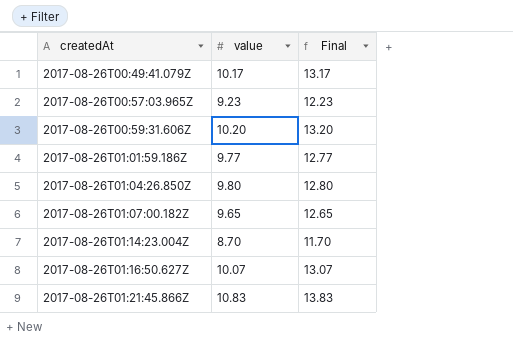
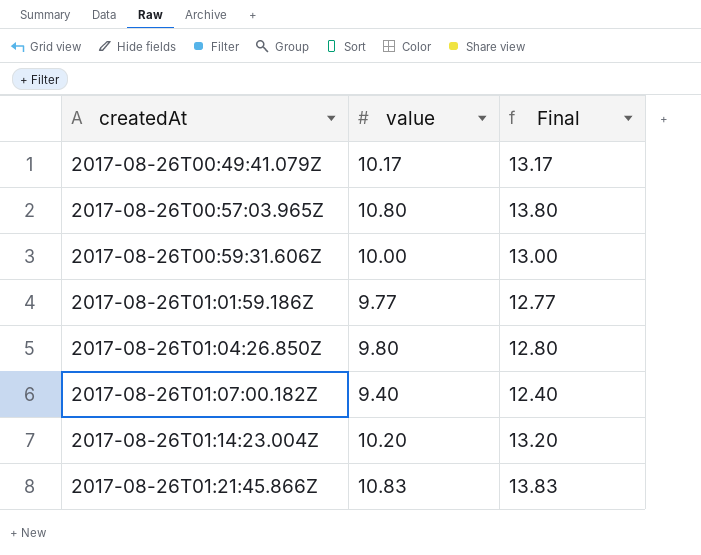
row 2017-08-26T01:16:50.627Z: 10.07 | 13.07 -> none
2017-08-26T00:57:03.965Z | value: 9.23 -> 10.80
2017-08-26T00:57:03.965Z | Final: 12.23 -> 13.80
2017-08-26T00:59:31.606Z | value: 10.20 -> 10.00
2017-08-26T00:59:31.606Z | Final: 13.20 -> 13.00
2017-08-26T01:07:00.182Z | value: 9.65 -> 9.40
2017-08-26T01:07:00.182Z | Final: 12.65 -> 12.40
2017-08-26T01:14:23.004Z | value: 8.70 -> 10.20
2017-08-26T01:14:23.004Z | Final: 11.70 -> 13.20

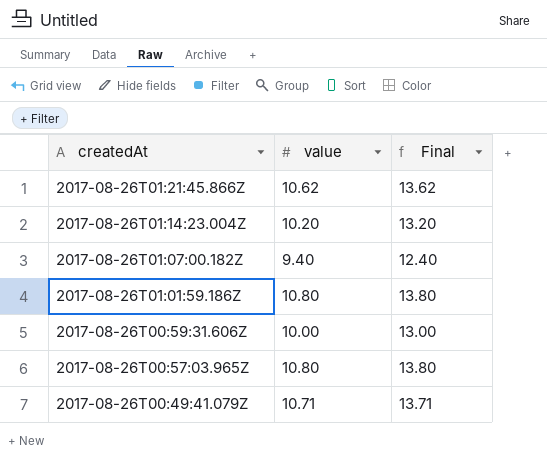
row order: createdAt ascending -> createdAt descending
row 2017-08-26T01:04:26.850Z: 9.80 | 12.80 -> none
2017-08-26T01:21:45.866Z | value: 10.83 -> 10.62
2017-08-26T01:21:45.866Z | Final: 13.83 -> 13.62
2017-08-26T01:01:59.186Z | value: 9.77 -> 10.80
2017-08-26T01:01:59.186Z | Final: 12.77 -> 13.80
2017-08-26T00:49:41.079Z | value: 10.17 -> 10.71
2017-08-26T00:49:41.079Z | Final: 13.17 -> 13.71

